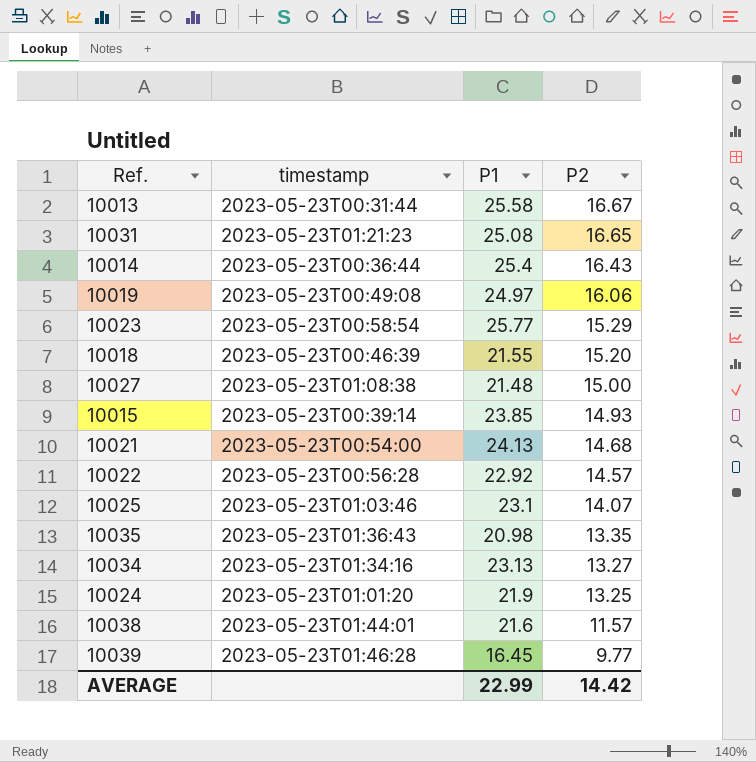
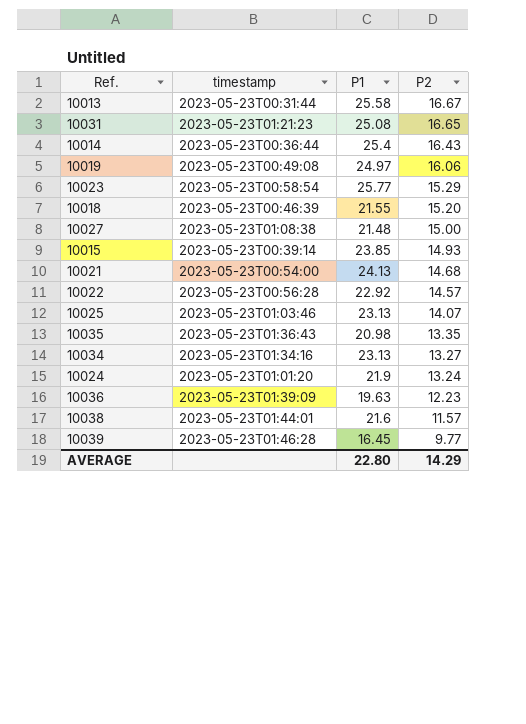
10025 | P1: 23.1 -> 23.13
10024 | P2: 13.25 -> 13.24
row 10036: none -> 2023-05-23T01:39:09 | 19.63 | 12.23
AVERAGE | P1: 22.99 -> 22.80
AVERAGE | P2: 14.42 -> 14.29

